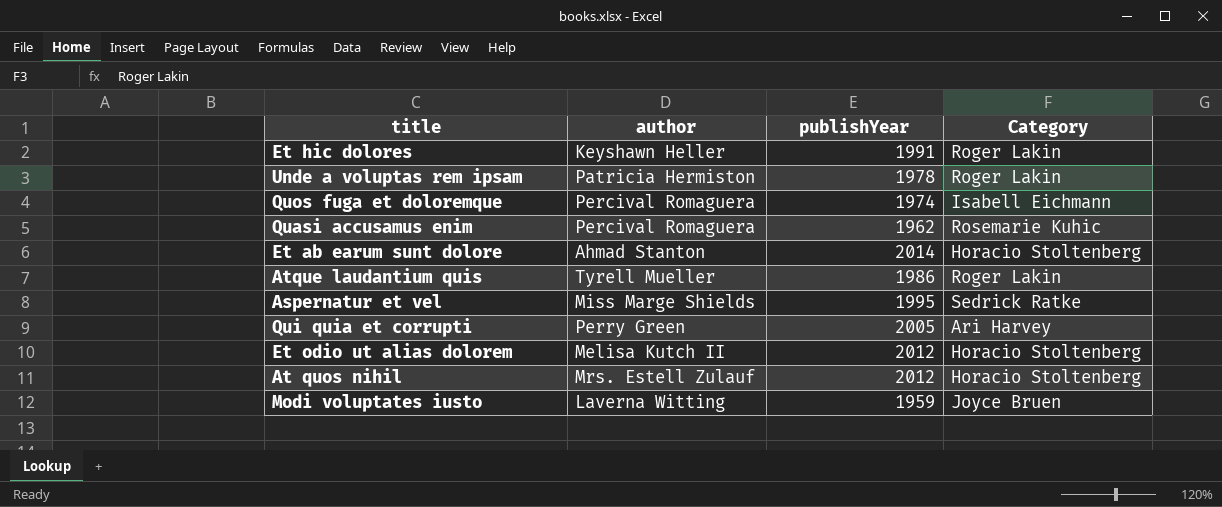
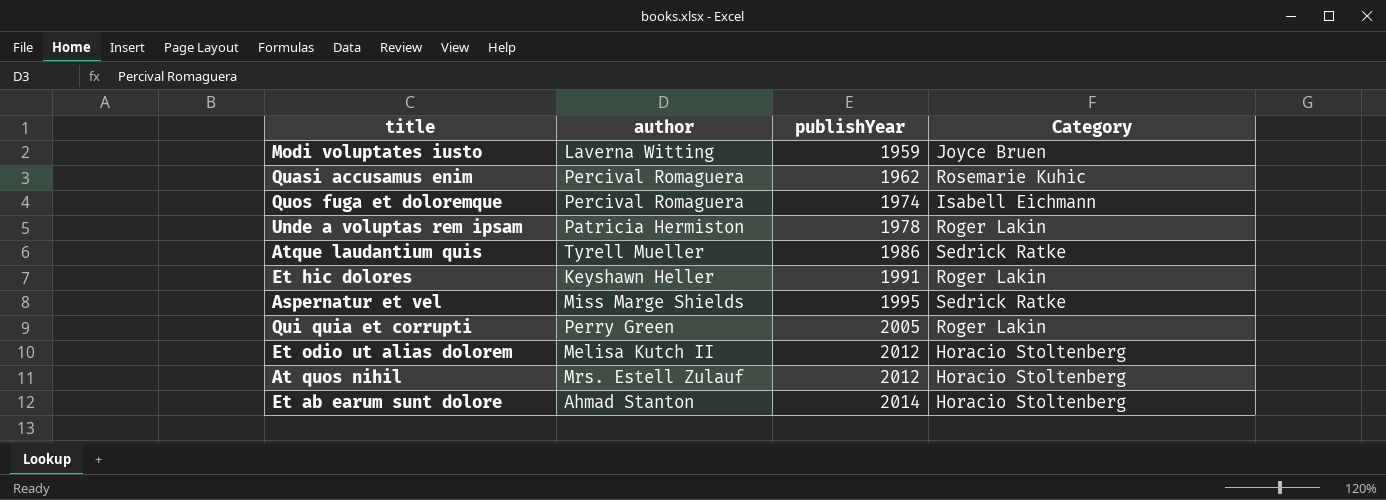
row order: none -> publishYear ascending
Atque laudantium quis | Category: Roger Lakin -> Sedrick Ratke
Qui quia et corrupti | Category: Ari Harvey -> Roger Lakin

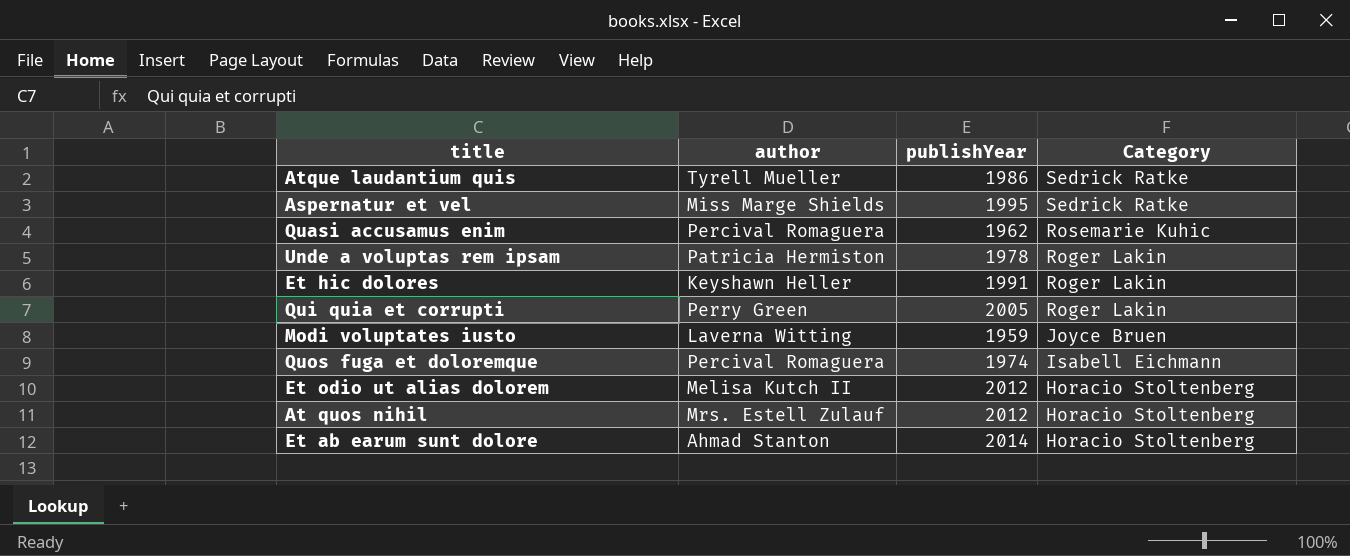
row order: publishYear ascending -> Category descending

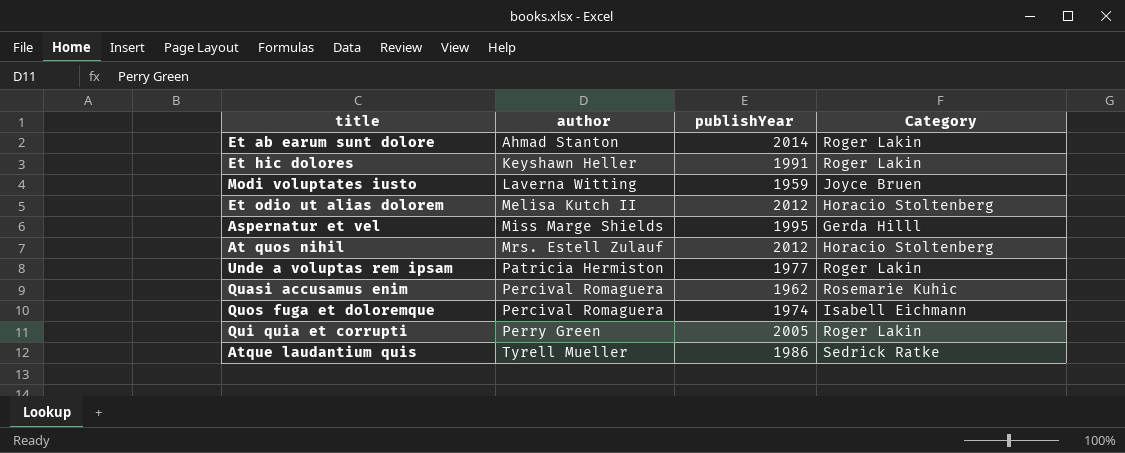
row order: Category descending -> author ascending
Et ab earum sunt dolore | Category: Horacio Stoltenberg -> Roger Lakin
Aspernatur et vel | Category: Sedrick Ratke -> Gerda Hilll
Unde a voluptas rem ipsam | publishYear: 1978 -> 1977

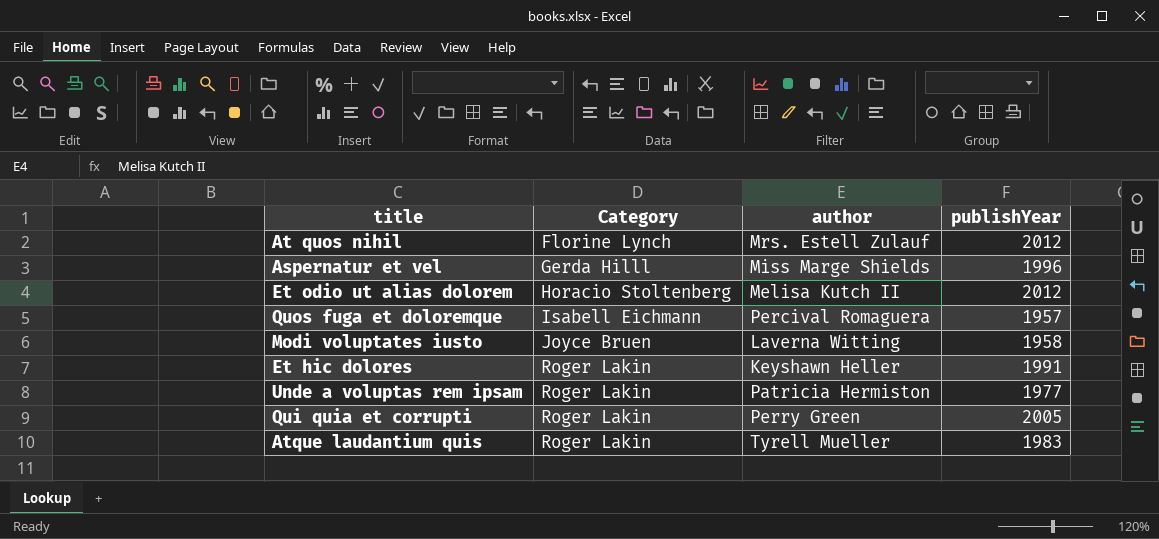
row order: author ascending -> Category ascending
column Category | position: 4 -> 2
row Et ab earum sunt dolore: Ahmad Stanton | 2014 | Roger Lakin -> none
row Quasi accusamus enim: Percival Romaguera | 1962 | Rosemarie Kuhic -> none
At quos nihil | Category: Horacio Stoltenberg -> Florine Lynch
Aspernatur et vel | publishYear: 1995 -> 1996
Quos fuga et doloremque | publishYear: 1974 -> 1957
Modi voluptates iusto | publishYear: 1959 -> 1958
Atque laudantium quis | Category: Sedrick Ratke -> Roger Lakin
Atque laudantium quis | publishYear: 1986 -> 1983

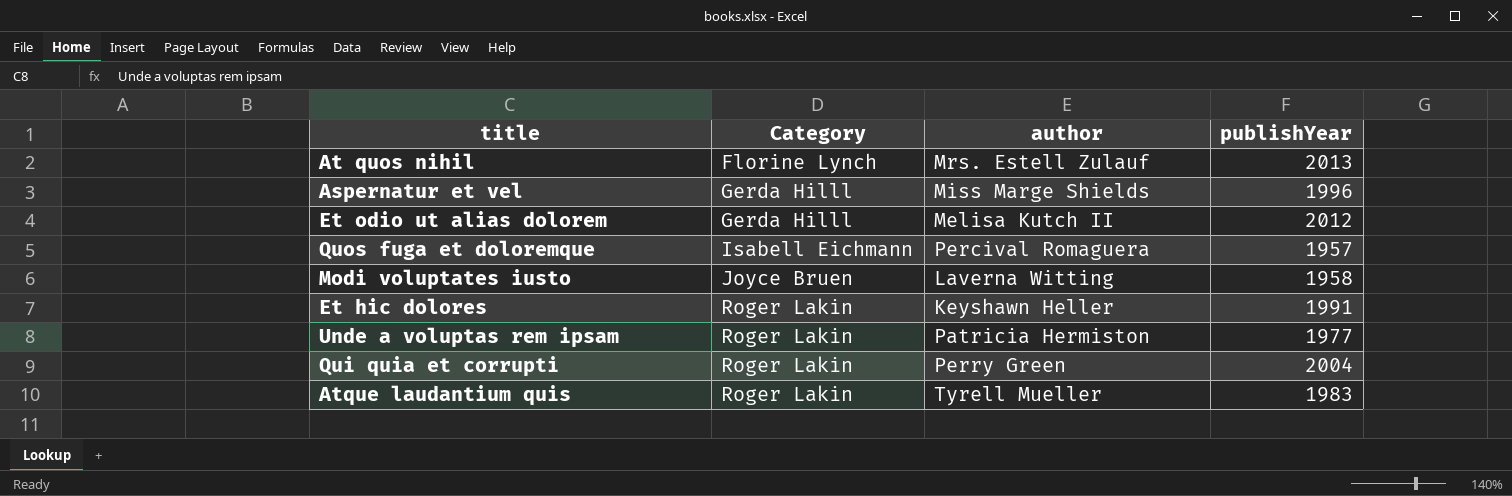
At quos nihil | publishYear: 2012 -> 2013
Et odio ut alias dolorem | Category: Horacio Stoltenberg -> Gerda Hilll
Qui quia et corrupti | publishYear: 2005 -> 2004

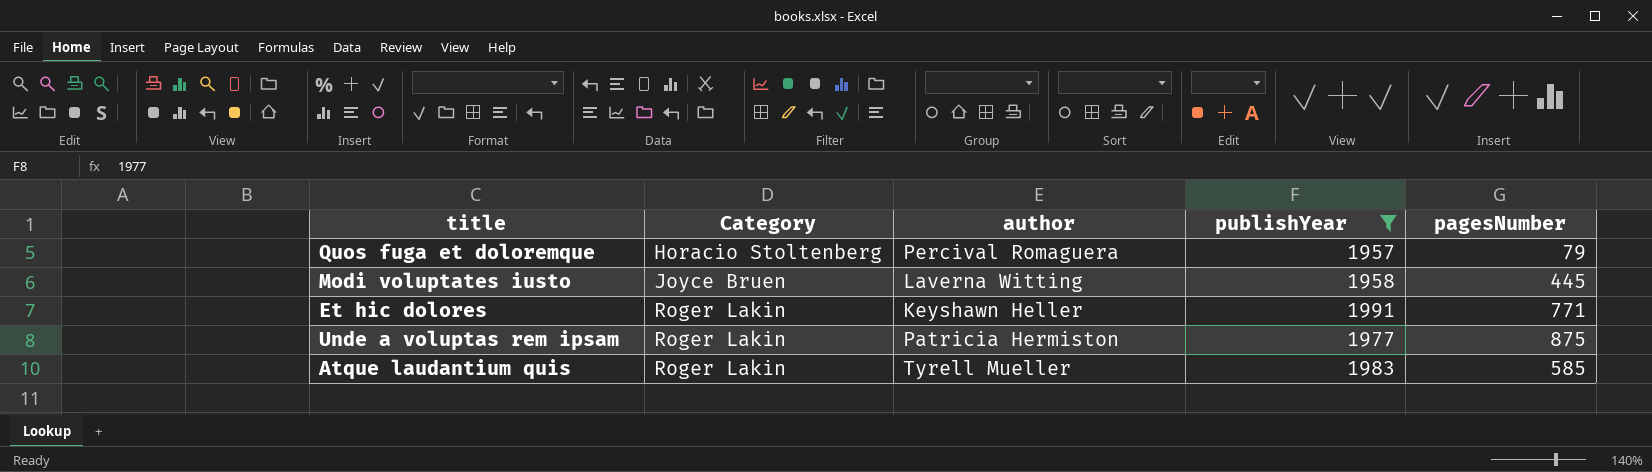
filter: none -> publishYear <= 1991
column pagesNumber | position: none -> 5
Quos fuga et doloremque | Category: Isabell Eichmann -> Horacio Stoltenberg

